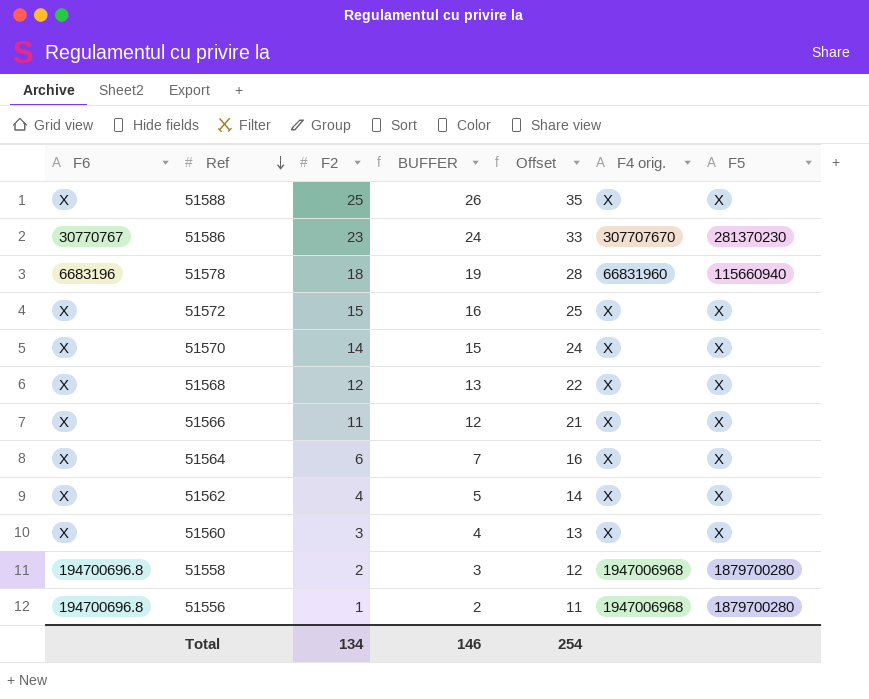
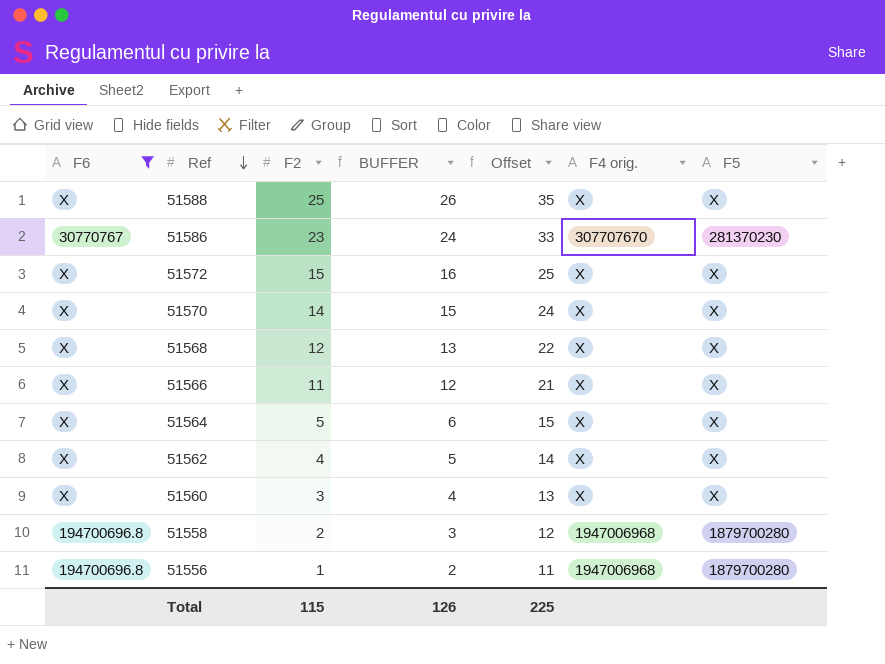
filter: none -> F6 != 6683196
51564 | F2: 6 -> 5
51564 | BUFFER: 7 -> 6
51564 | Offset: 16 -> 15
Total | F2: 134 -> 115
Total | BUFFER: 146 -> 126
Total | Offset: 254 -> 225

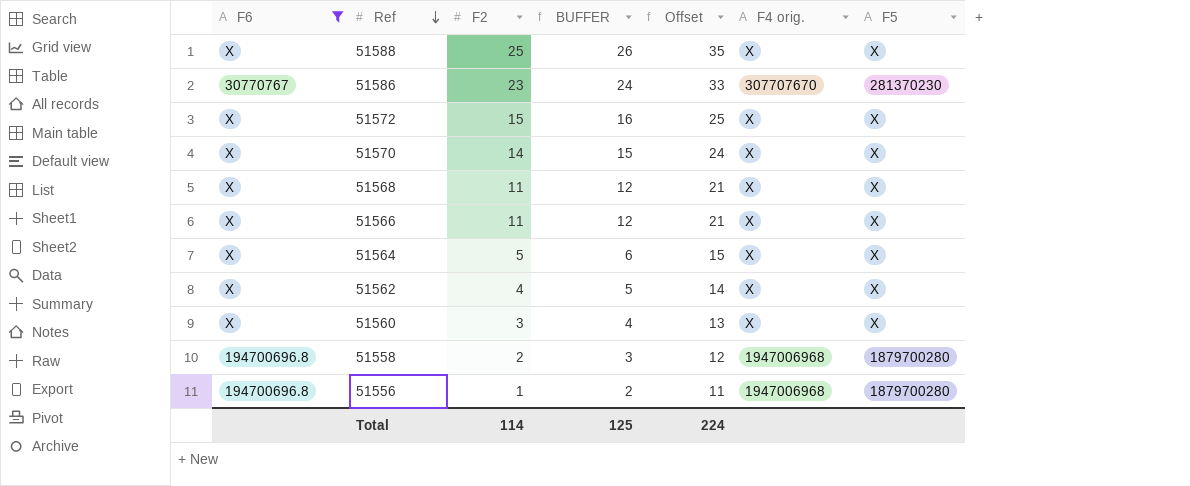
51568 | F2: 12 -> 11
51568 | BUFFER: 13 -> 12
51568 | Offset: 22 -> 21
Total | F2: 115 -> 114
Total | BUFFER: 126 -> 125
Total | Offset: 225 -> 224

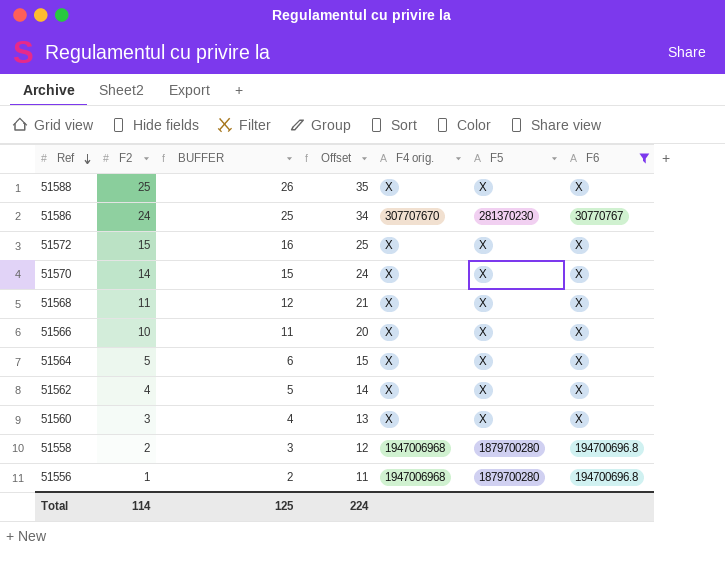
column F6 | position: 1 -> 7
51586 | F2: 23 -> 24
51586 | BUFFER: 24 -> 25
51586 | Offset: 33 -> 34
51566 | F2: 11 -> 10
51566 | BUFFER: 12 -> 11
51566 | Offset: 21 -> 20

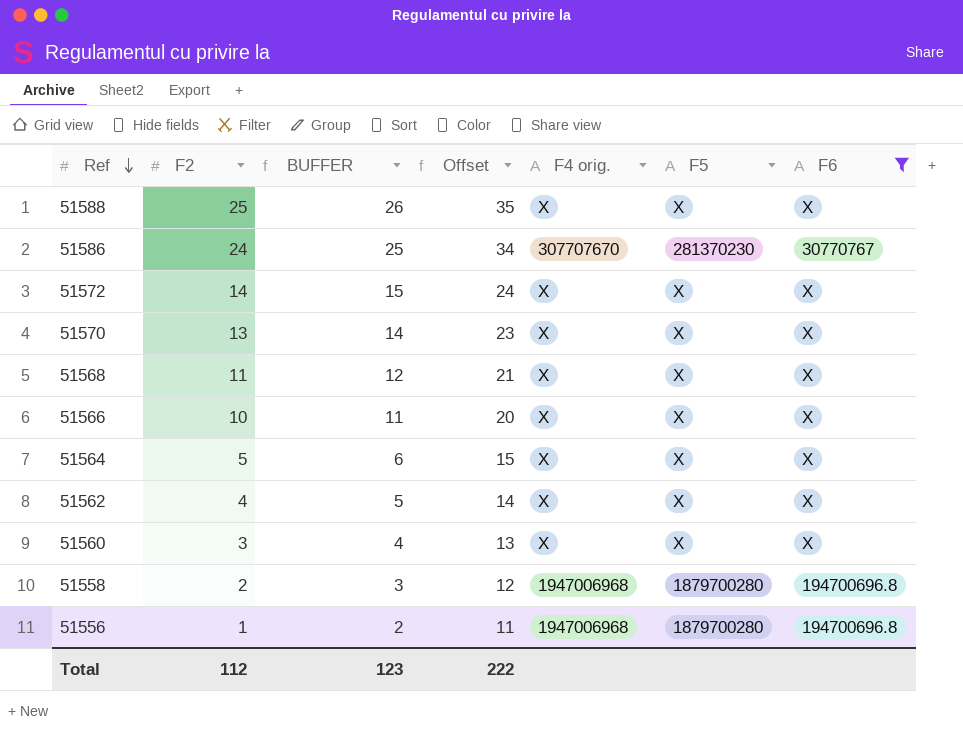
51572 | F2: 15 -> 14
51572 | BUFFER: 16 -> 15
51572 | Offset: 25 -> 24
51570 | F2: 14 -> 13
51570 | BUFFER: 15 -> 14
51570 | Offset: 24 -> 23
Total | F2: 114 -> 112
Total | BUFFER: 125 -> 123
Total | Offset: 224 -> 222

